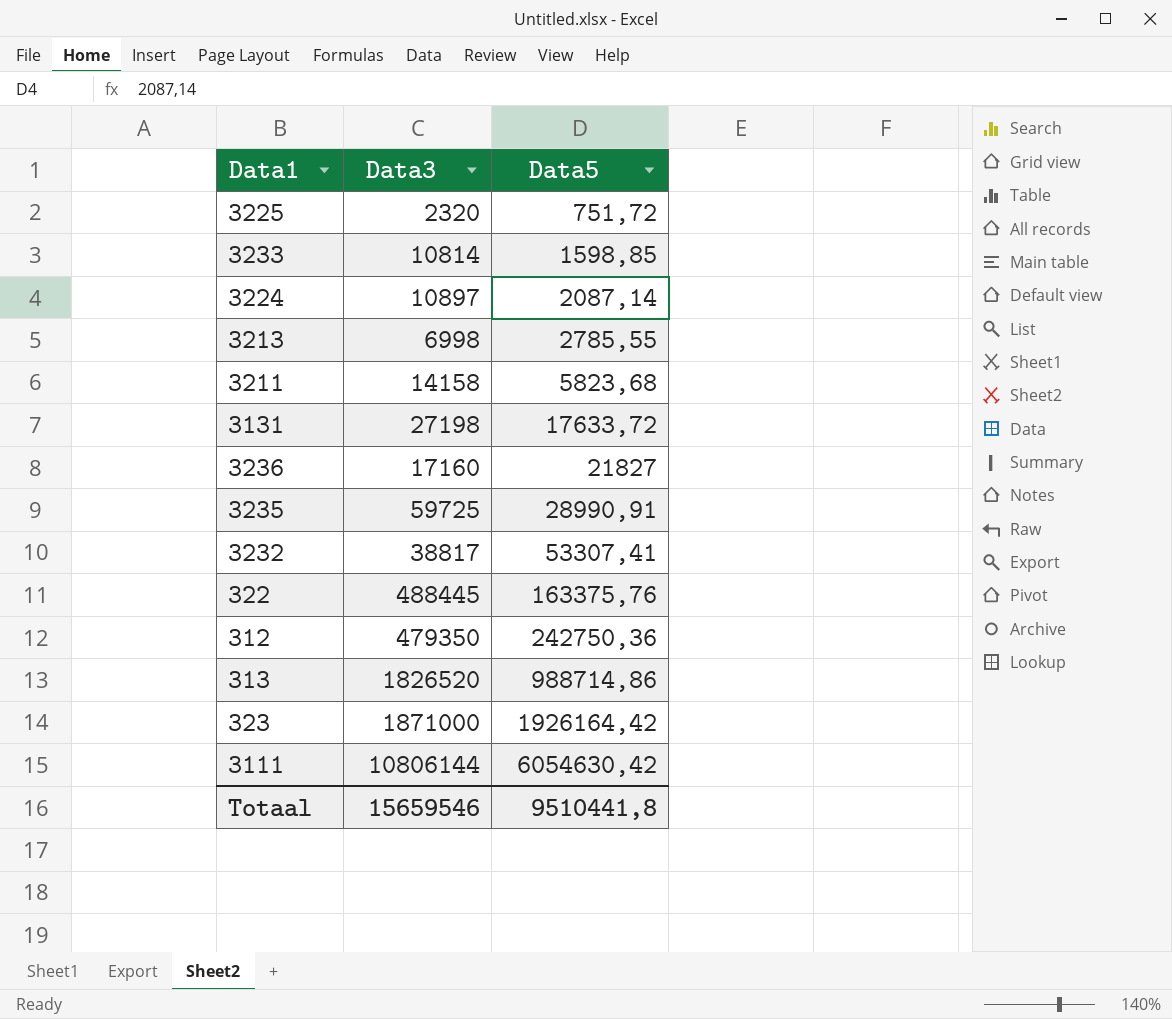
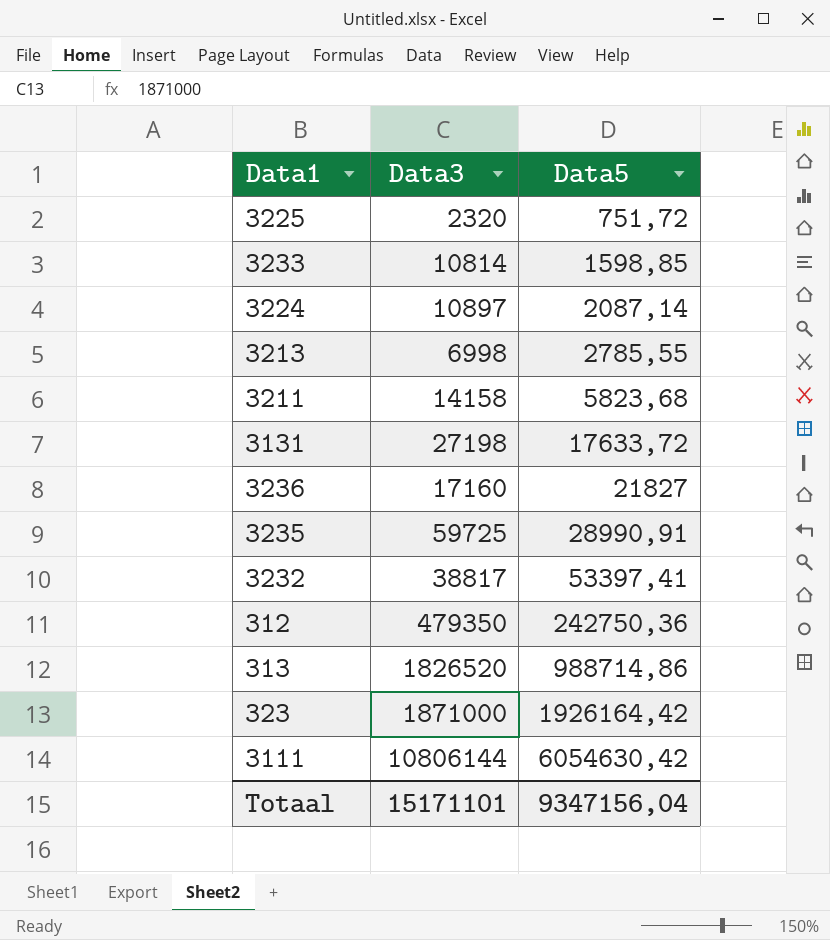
row 322: 488445 | 163375,76 -> none
3232 | Data5: 53307,41 -> 53397,41
Totaal | Data3: 15659546 -> 15171101
Totaal | Data5: 9510441,8 -> 9347156,04

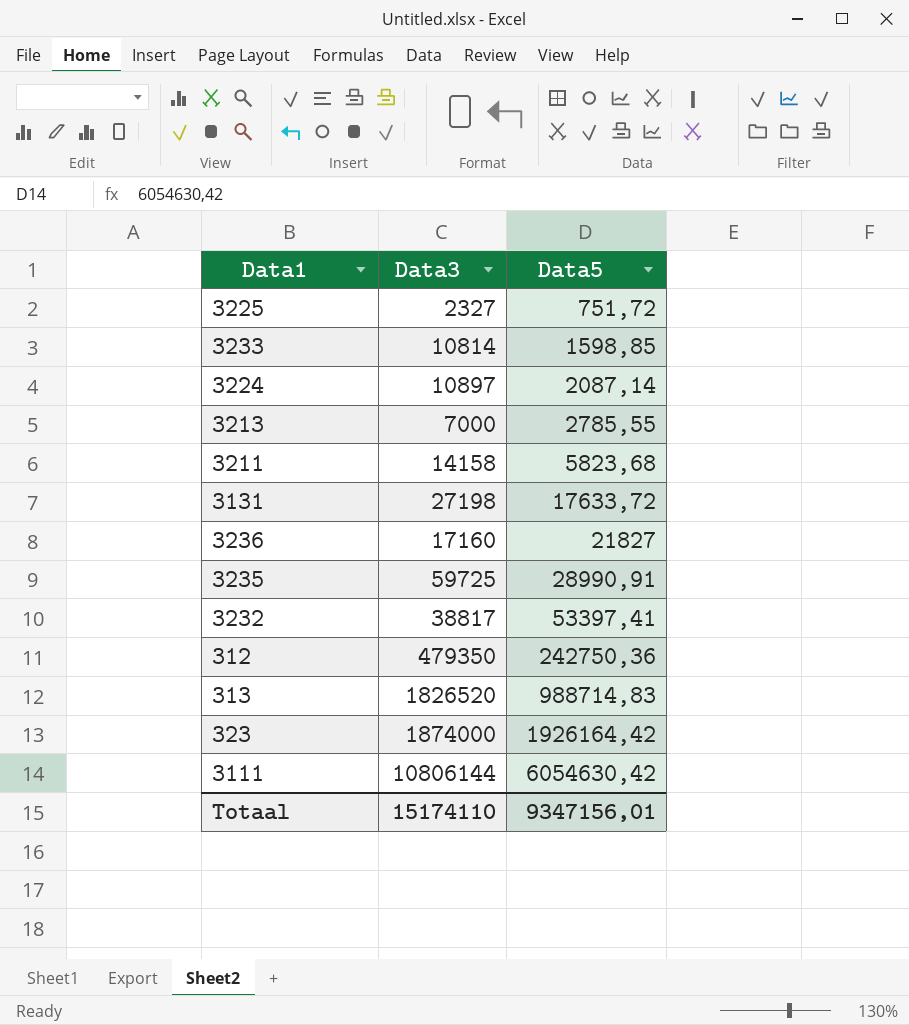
3225 | Data3: 2320 -> 2327
3213 | Data3: 6998 -> 7000
313 | Data5: 988714,86 -> 988714,83
323 | Data3: 1871000 -> 1874000
Totaal | Data3: 15171101 -> 15174110
Totaal | Data5: 9347156,04 -> 9347156,01

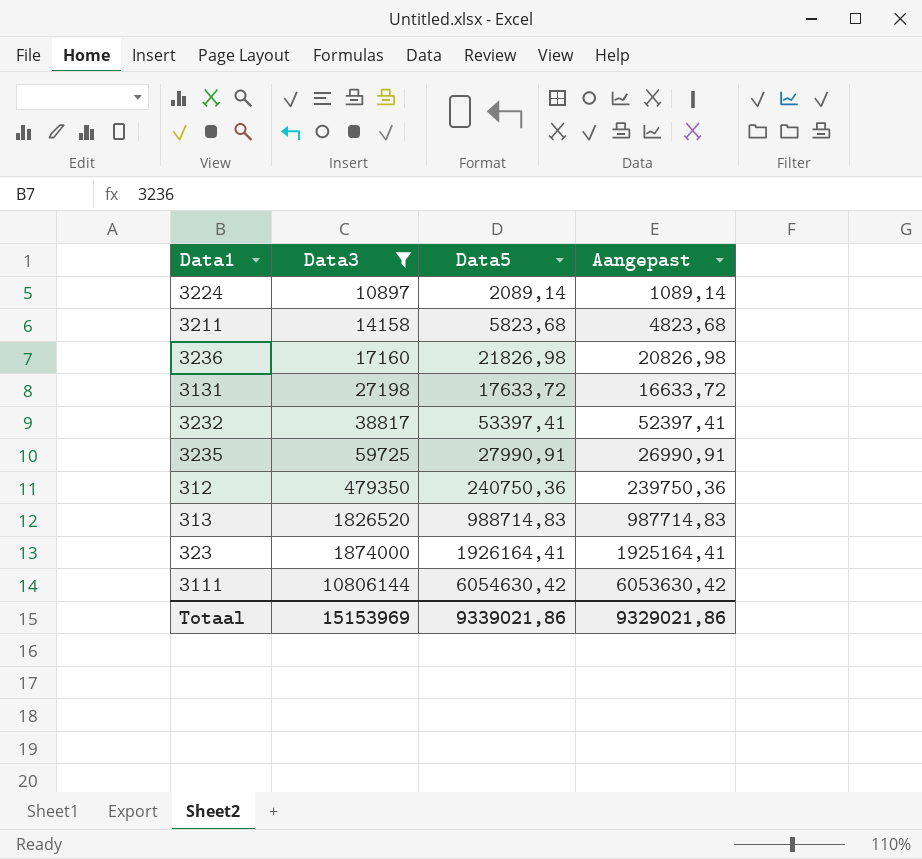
filter: none -> Data3 >= 10897
row order: Data5 ascending -> Data3 ascending
column Aangepast | formula: none -> [Data5] - 1000
3224 | Data5: 2087,14 -> 2089,14
3236 | Data5: 21827 -> 21826,98
3235 | Data5: 28990,91 -> 27990,91
312 | Data5: 242750,36 -> 240750,36
323 | Data5: 1926164,42 -> 1926164,41
Totaal | Data3: 15174110 -> 15153969
Totaal | Data5: 9347156,01 -> 9339021,86

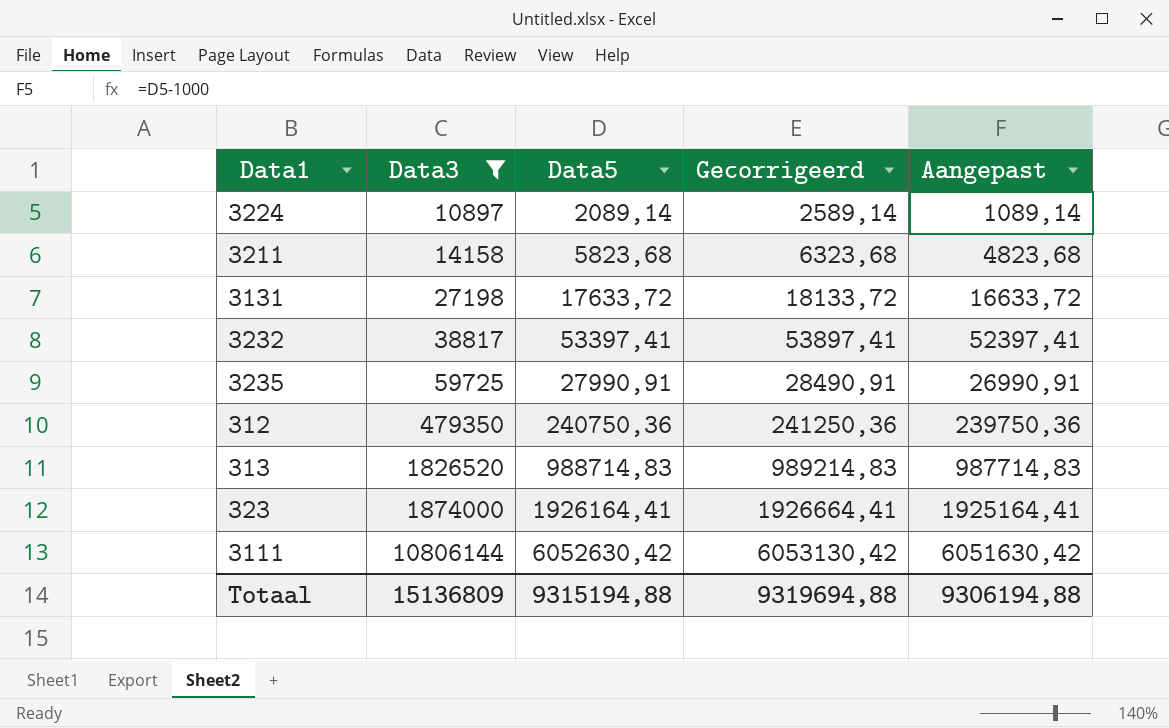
column Gecorrigeerd | formula: none -> [Data5] + 500
row 3236: 17160 | 21826,98 | 20826,98 -> none
3111 | Data5: 6054630,42 -> 6052630,42
3111 | Aangepast: 6053630,42 -> 6051630,42
Totaal | Data3: 15153969 -> 15136809
Totaal | Data5: 9339021,86 -> 9315194,88
Totaal | Aangepast: 9329021,86 -> 9306194,88

